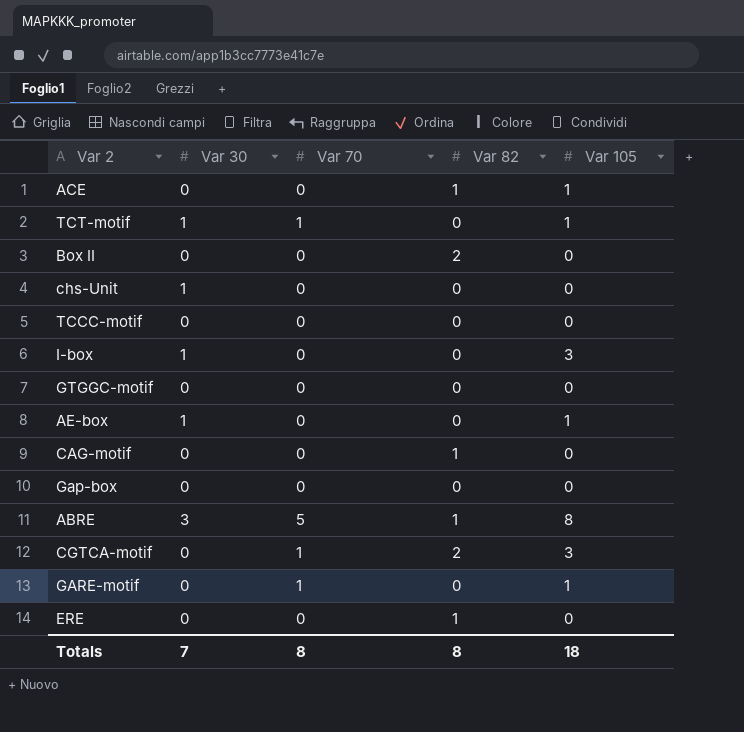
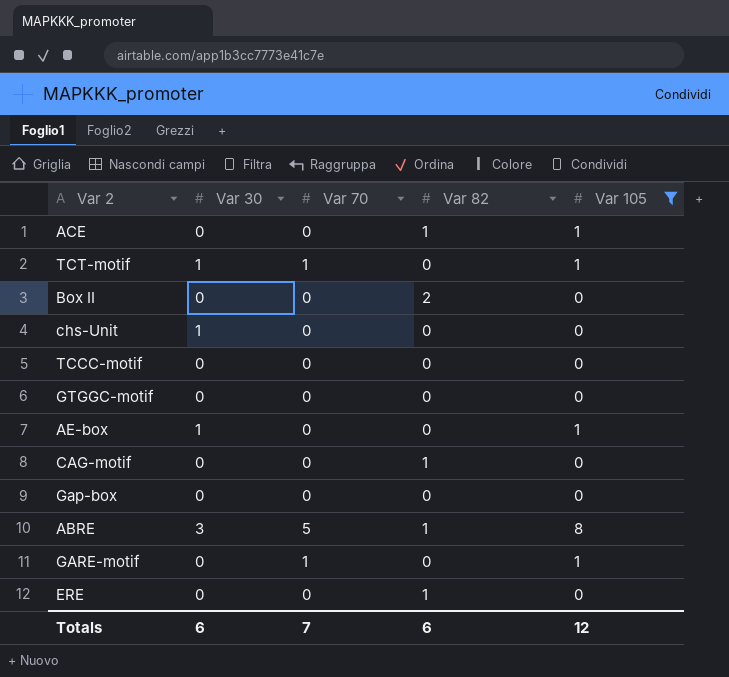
filter: none -> Var 105 != 3
Totals | Var 30: 7 -> 6
Totals | Var 70: 8 -> 7
Totals | Var 82: 8 -> 6
Totals | Var 105: 18 -> 12

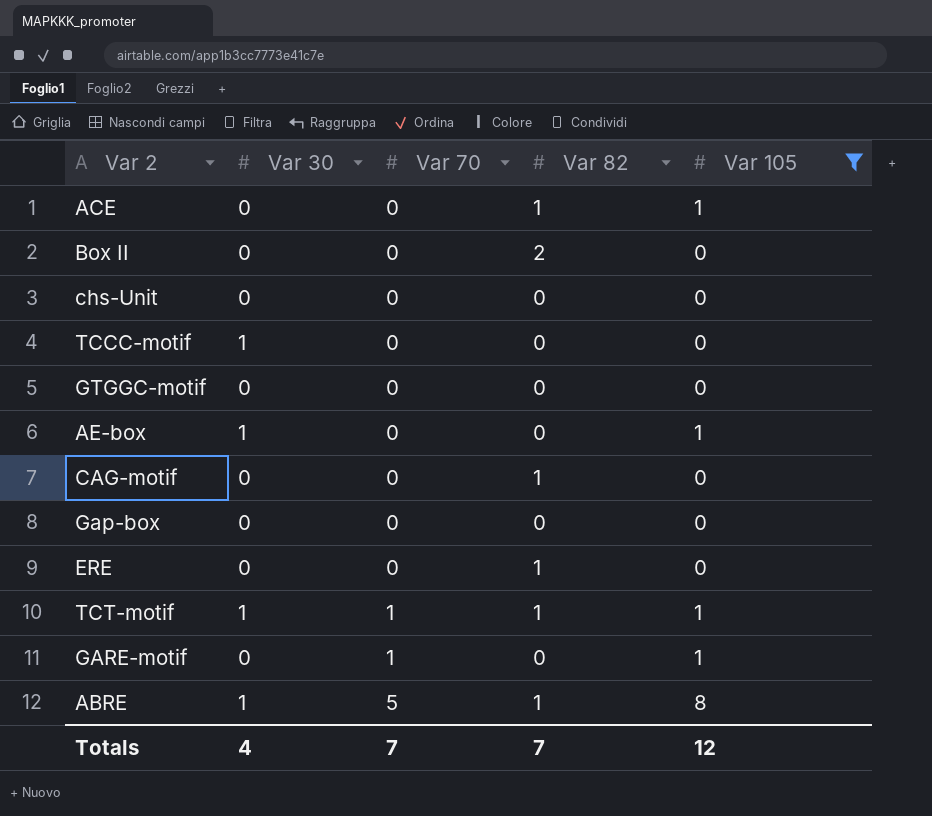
row order: none -> Var 70 ascending
chs-Unit | Var 30: 1 -> 0
TCCC-motif | Var 30: 0 -> 1
TCT-motif | Var 82: 0 -> 1
ABRE | Var 30: 3 -> 1
Totals | Var 30: 6 -> 4
Totals | Var 82: 6 -> 7

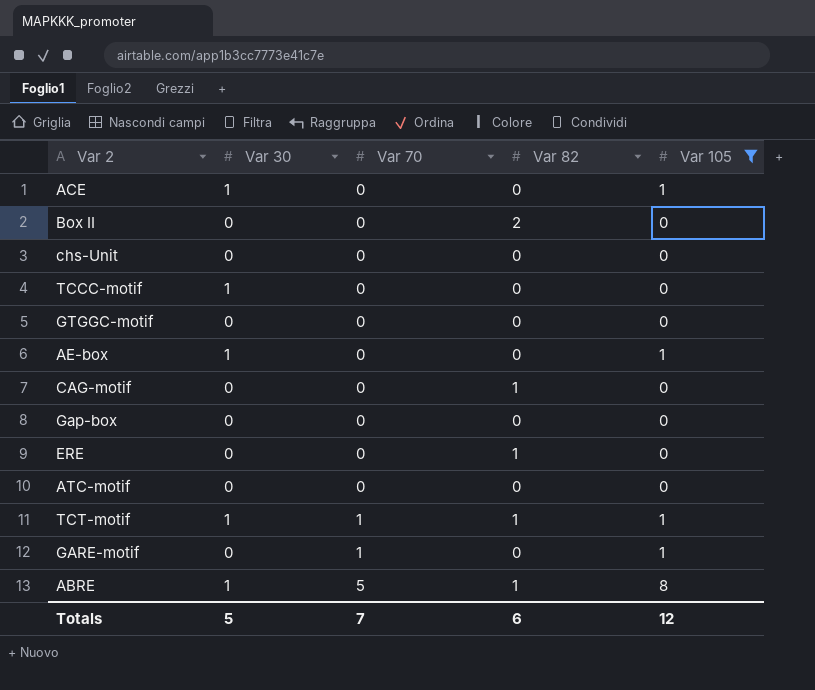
ACE | Var 30: 0 -> 1
ACE | Var 82: 1 -> 0
row ATC-motif: none -> 0 | 0 | 0 | 0
Totals | Var 30: 4 -> 5
Totals | Var 82: 7 -> 6

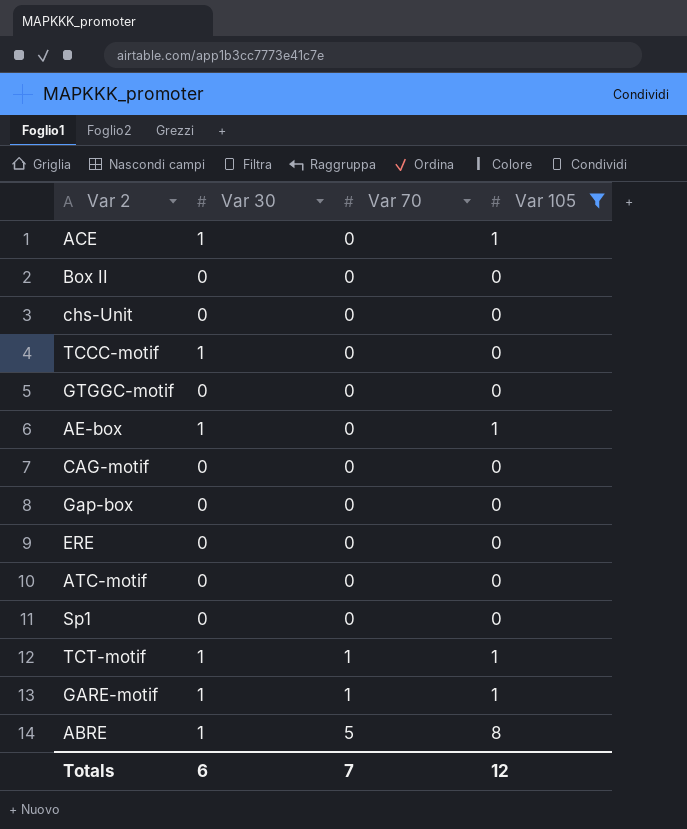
column Var 82 | position: 4 -> none
row Sp1: none -> 0 | 0 | 0
GARE-motif | Var 30: 0 -> 1
Totals | Var 30: 5 -> 6

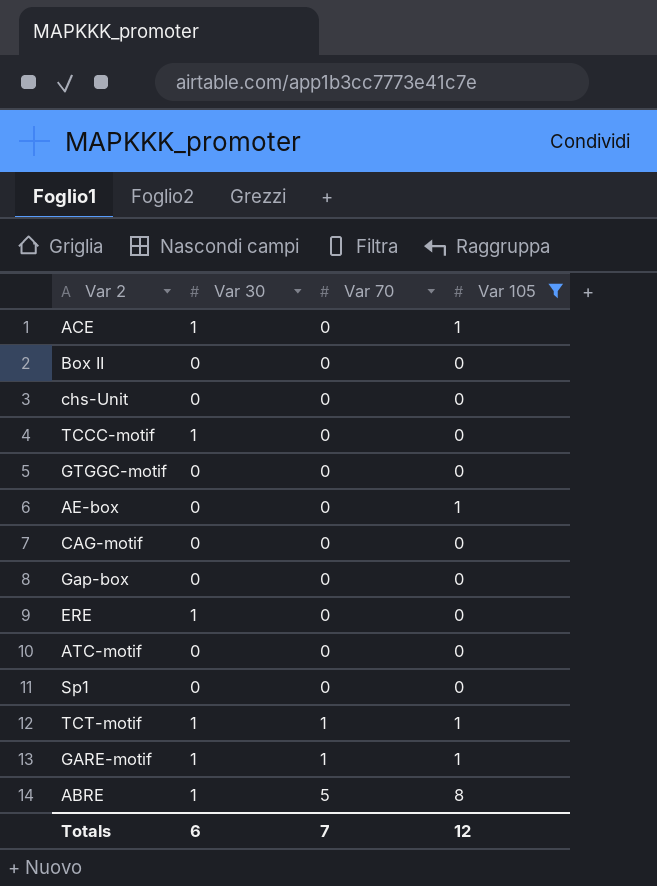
AE-box | Var 30: 1 -> 0
ERE | Var 30: 0 -> 1

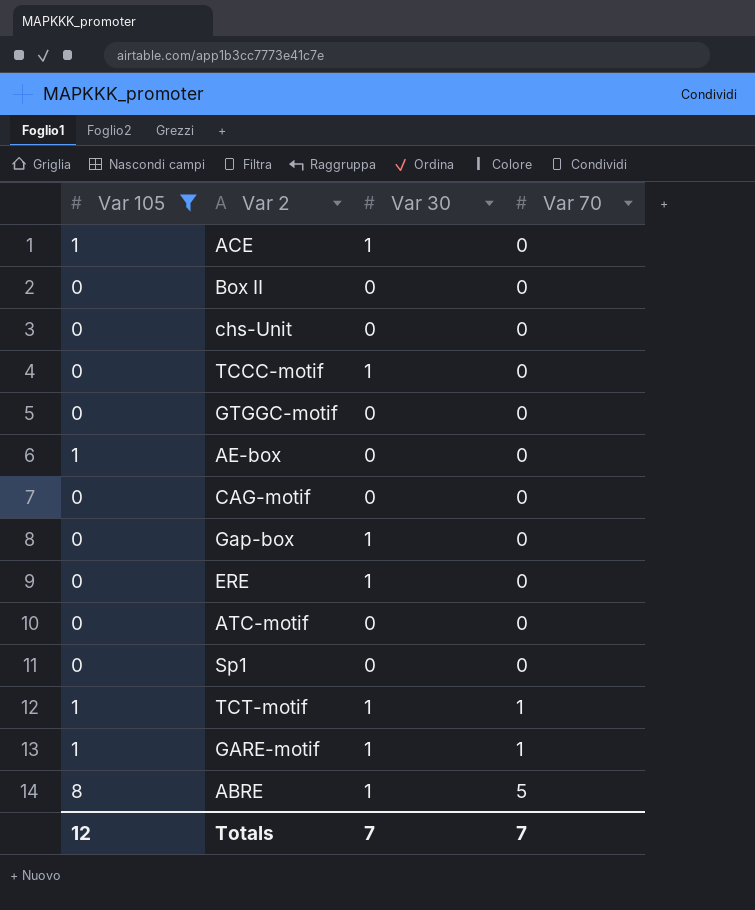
column Var 105 | position: 4 -> 1
Gap-box | Var 30: 0 -> 1
Totals | Var 30: 6 -> 7

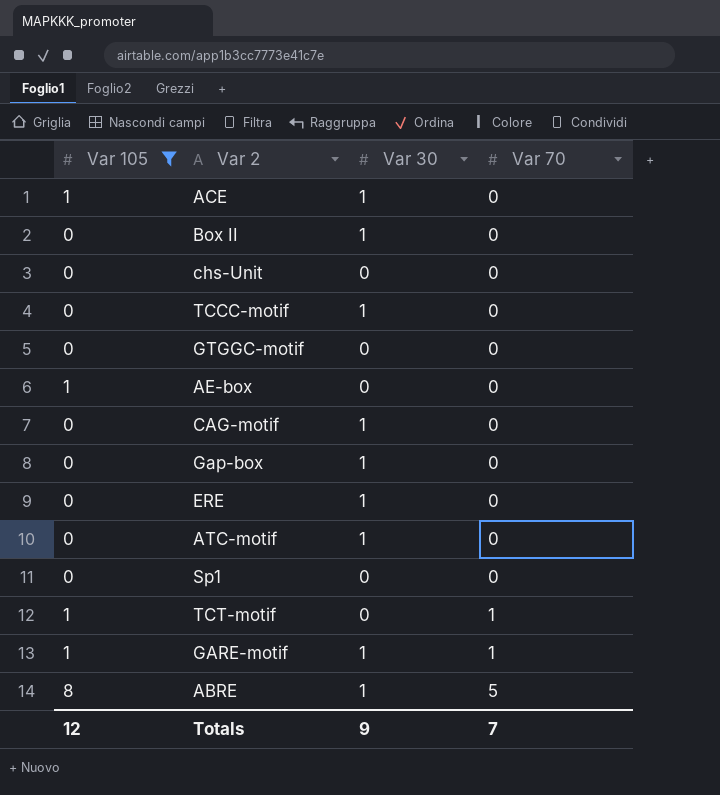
Box II | Var 30: 0 -> 1
CAG-motif | Var 30: 0 -> 1
ATC-motif | Var 30: 0 -> 1
TCT-motif | Var 30: 1 -> 0
Totals | Var 30: 7 -> 9

